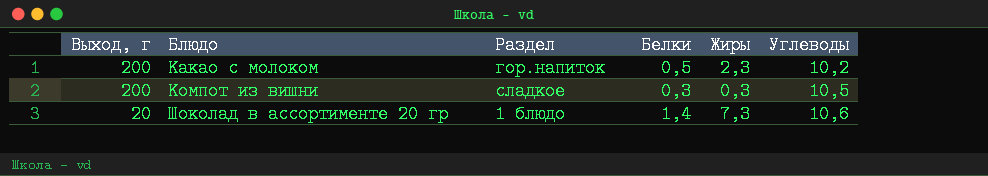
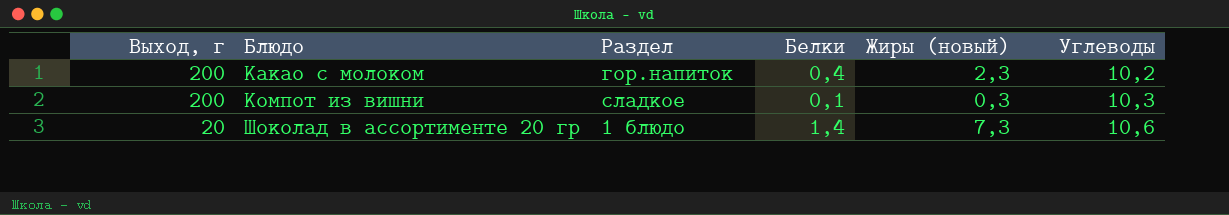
column name: Жиры -> Жиры (новый)
Какао с молоком | Белки: 0,5 -> 0,4
Компот из вишни | Белки: 0,3 -> 0,1
Компот из вишни | Углеводы: 10,5 -> 10,3

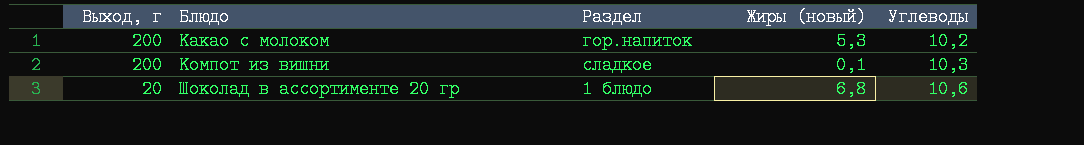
column Белки | position: 4 -> none
Какао с молоком | Жиры (новый): 2,3 -> 5,3
Компот из вишни | Жиры (новый): 0,3 -> 0,1
Шоколад в ассортименте 20 гр | Жиры (новый): 7,3 -> 6,8

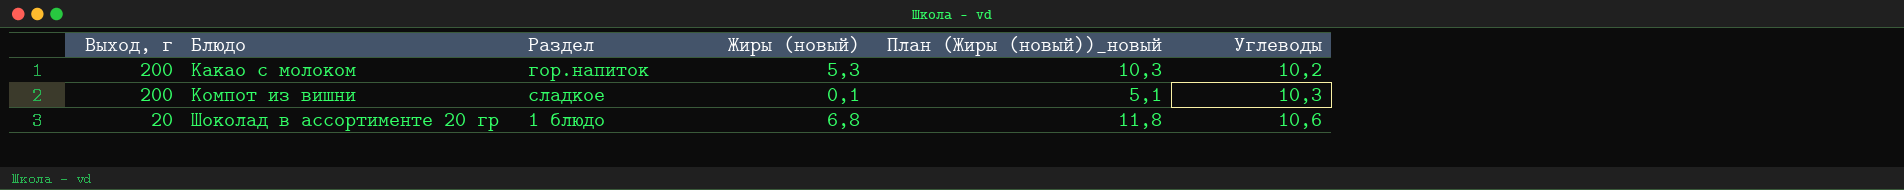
column План (Жиры (новый))_новый | formula: none -> [Жиры (новый)] + 5

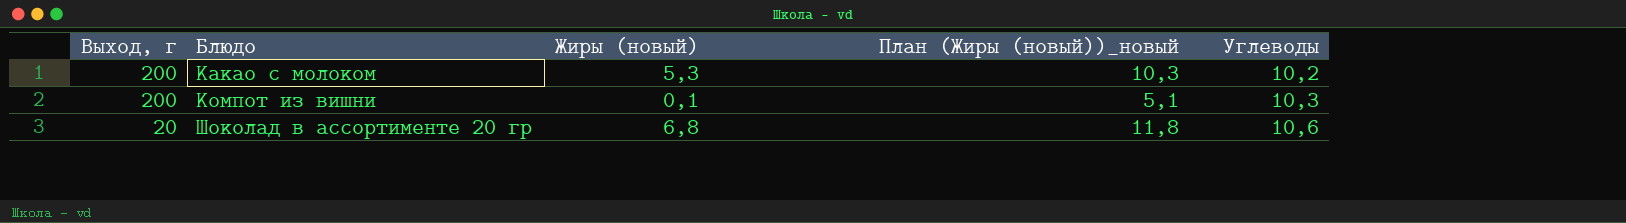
column Раздел | position: 3 -> none

